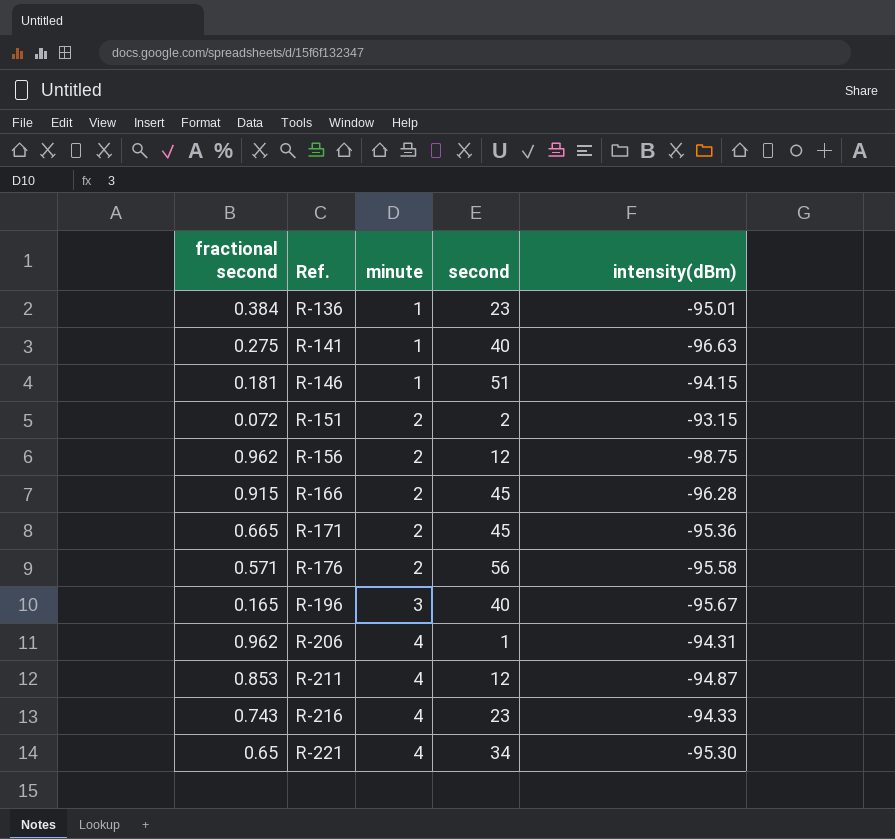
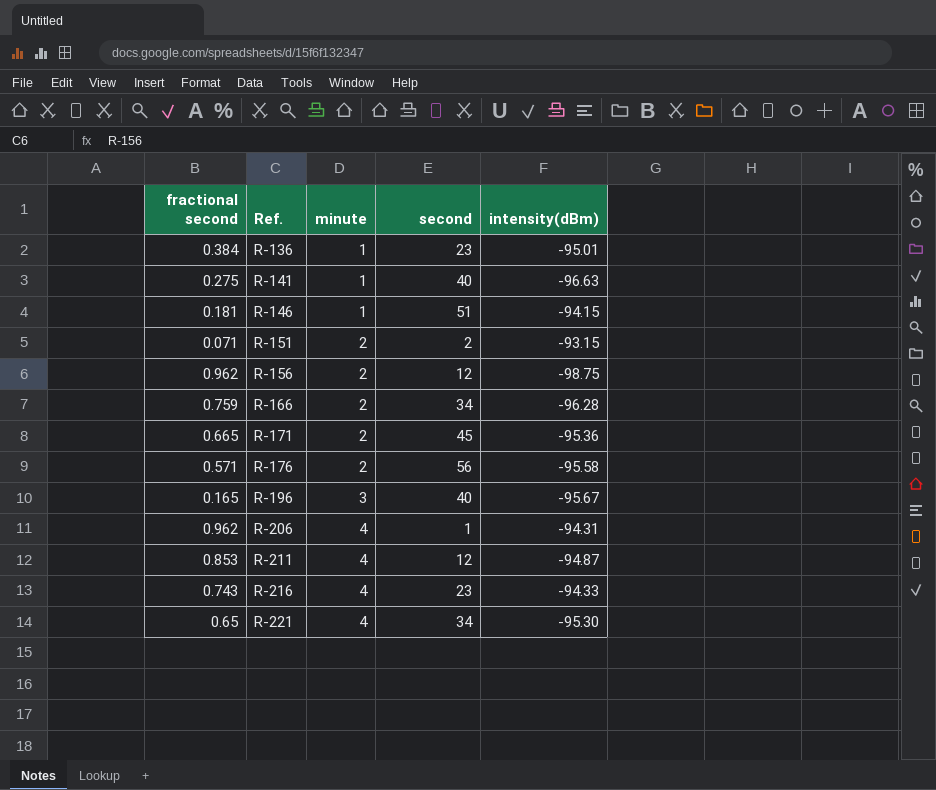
R-151 | fractional second: 0.072 -> 0.071
R-166 | fractional second: 0.915 -> 0.759
R-166 | second: 45 -> 34

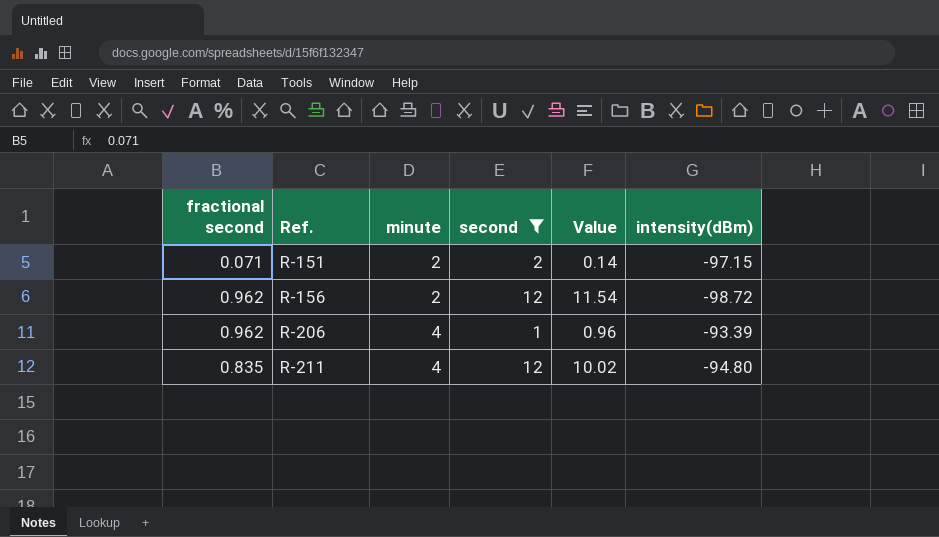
filter: none -> second <= 12
column Value | formula: none -> [fractional second] * [second]
R-151 | intensity(dBm): -93.15 -> -97.15
R-156 | intensity(dBm): -98.75 -> -98.72
R-206 | intensity(dBm): -94.31 -> -93.39
R-211 | fractional second: 0.853 -> 0.835
R-211 | intensity(dBm): -94.87 -> -94.80

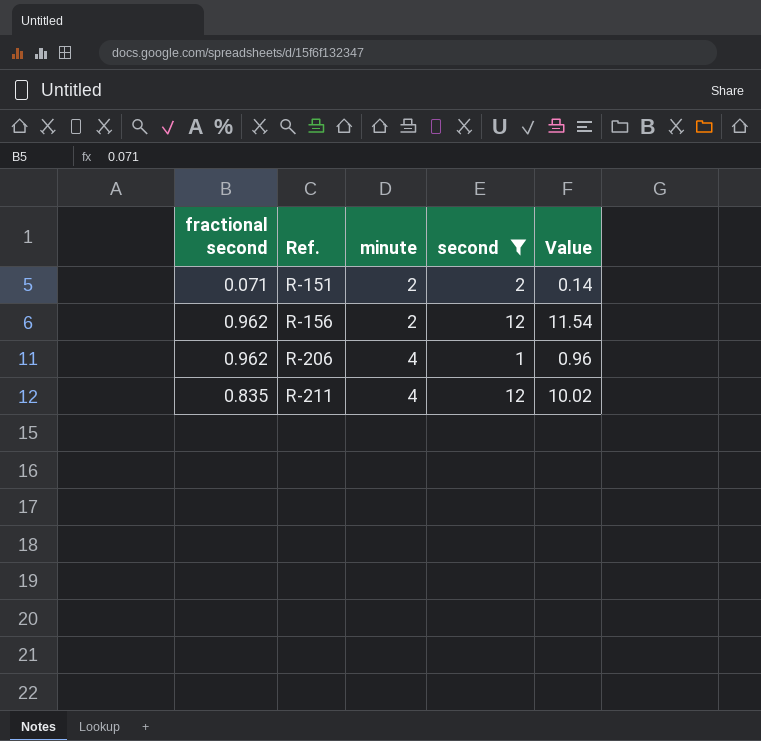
column intensity(dBm) | position: 6 -> none

